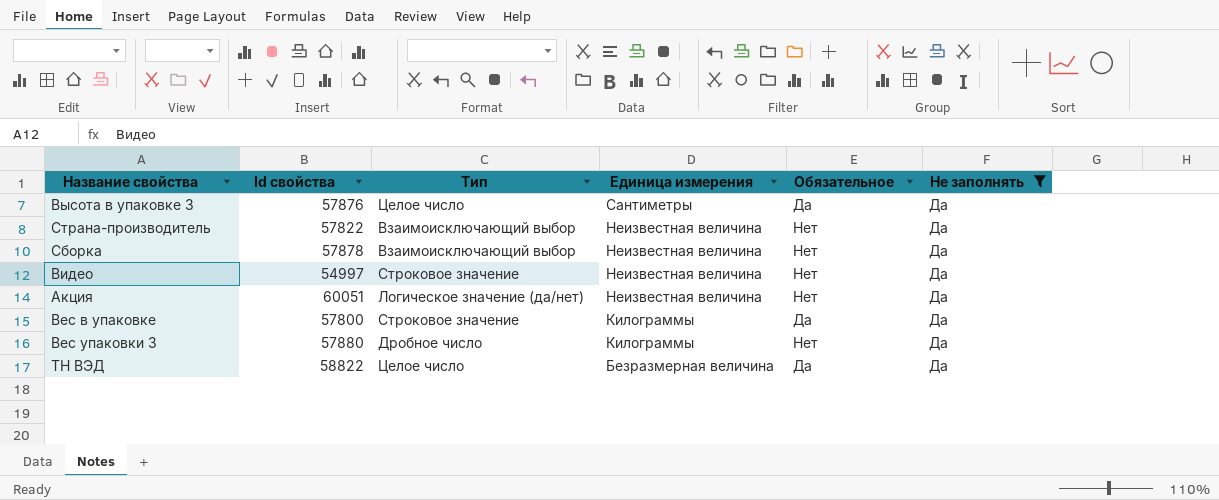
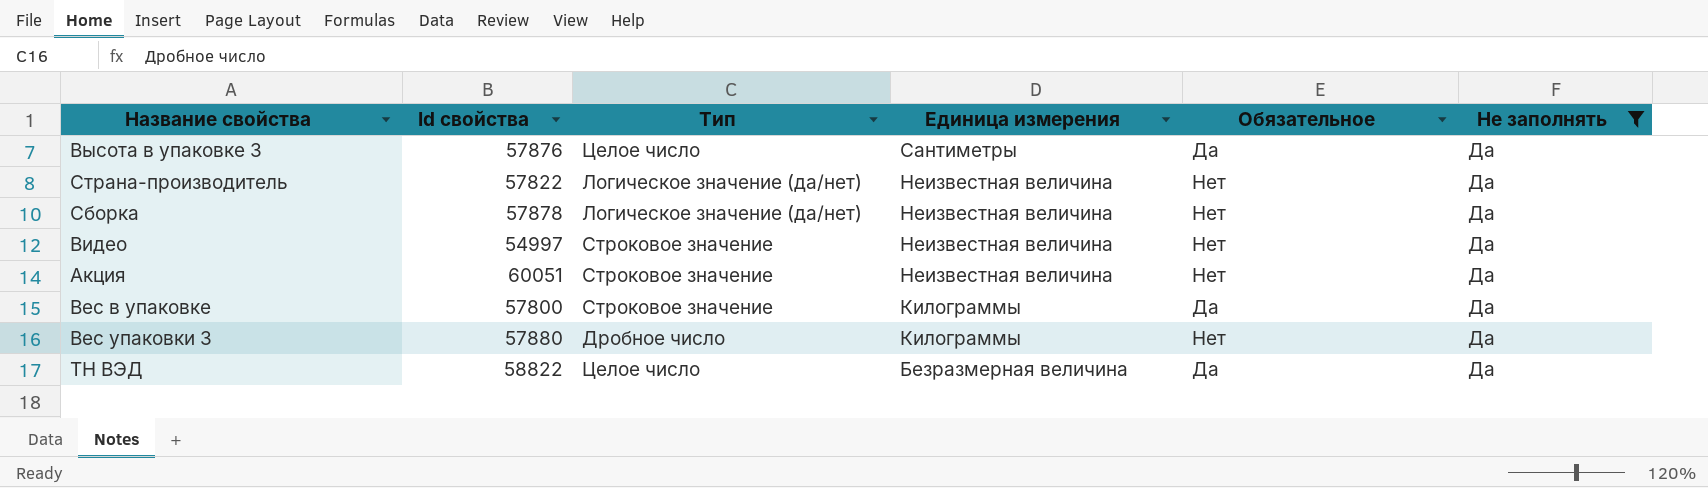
Страна-производитель | Тип: Взаимоисключающий выбор -> Логическое значение (да/нет)
Сборка | Тип: Взаимоисключающий выбор -> Логическое значение (да/нет)
Акция | Тип: Логическое значение (да/нет) -> Строковое значение

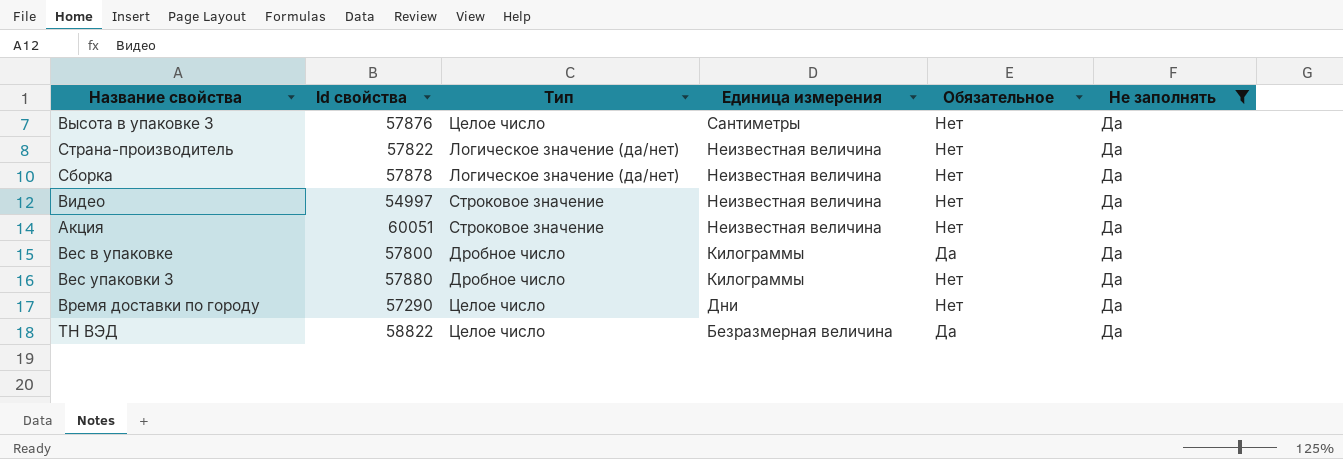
Высота в упаковке 3 | Обязательное: Да -> Нет
Вес в упаковке | Тип: Строковое значение -> Дробное число
row Время доставки по городу: none -> 57290 | Целое число | Дни | Нет | Да

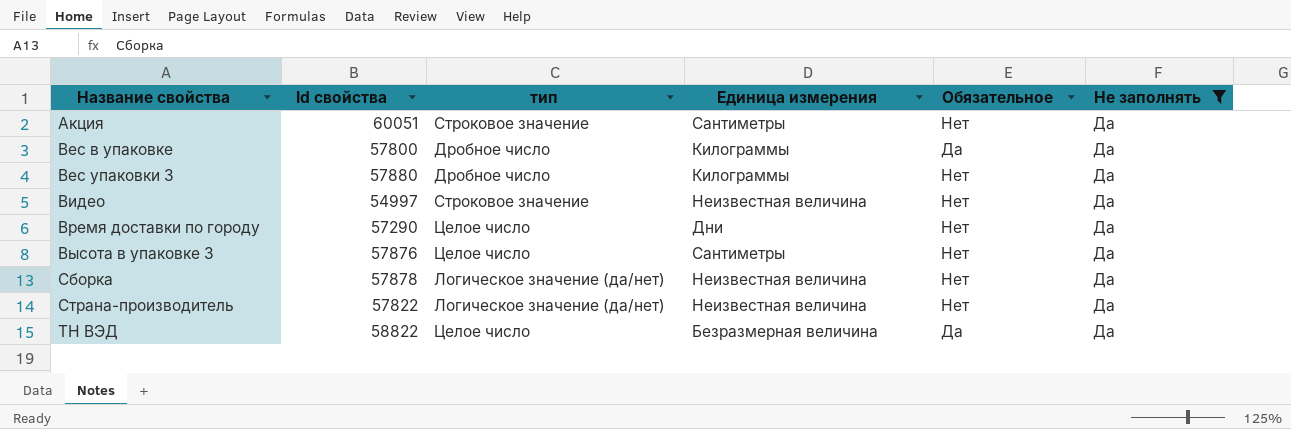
row order: Единица измерения descending -> Название свойства ascending
column name: Тип -> тип
Акция | Единица измерения: Неизвестная величина -> Сантиметры

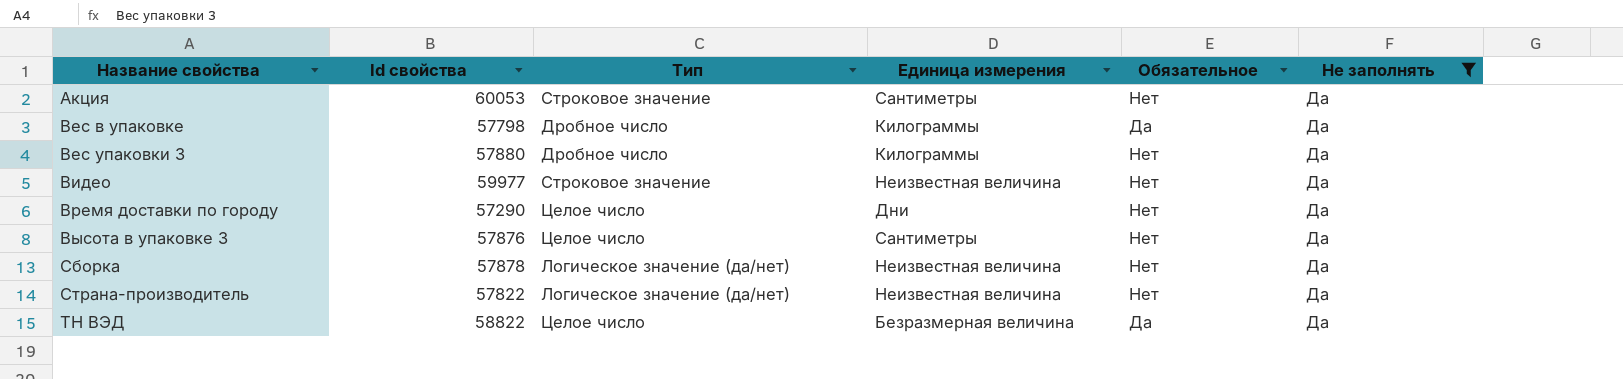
column name: тип -> Тип
Акция | Id свойства: 60051 -> 60053
Вес в упаковке | Id свойства: 57800 -> 57798
Видео | Id свойства: 54997 -> 59977

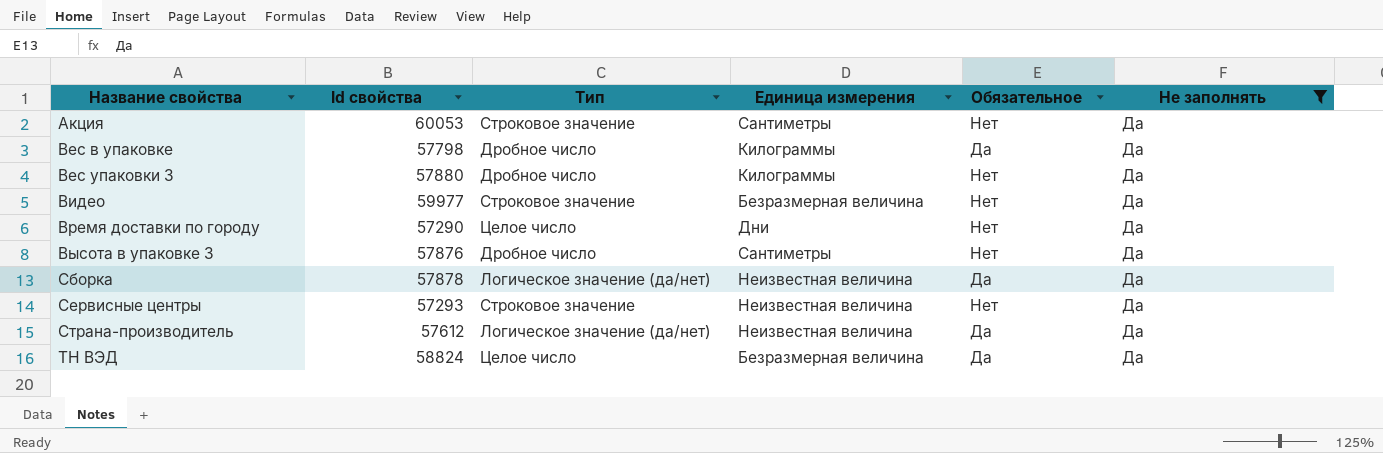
Видео | Единица измерения: Неизвестная величина -> Безразмерная величина
Высота в упаковке 3 | Тип: Целое число -> Дробное число
Сборка | Обязательное: Нет -> Да
row Сервисные центры: none -> 57293 | Строковое значение | Неизвестная величина | Нет | Да
Страна-производитель | Id свойства: 57822 -> 57612
Страна-производитель | Обязательное: Нет -> Да
ТН ВЭД | Id свойства: 58822 -> 58824

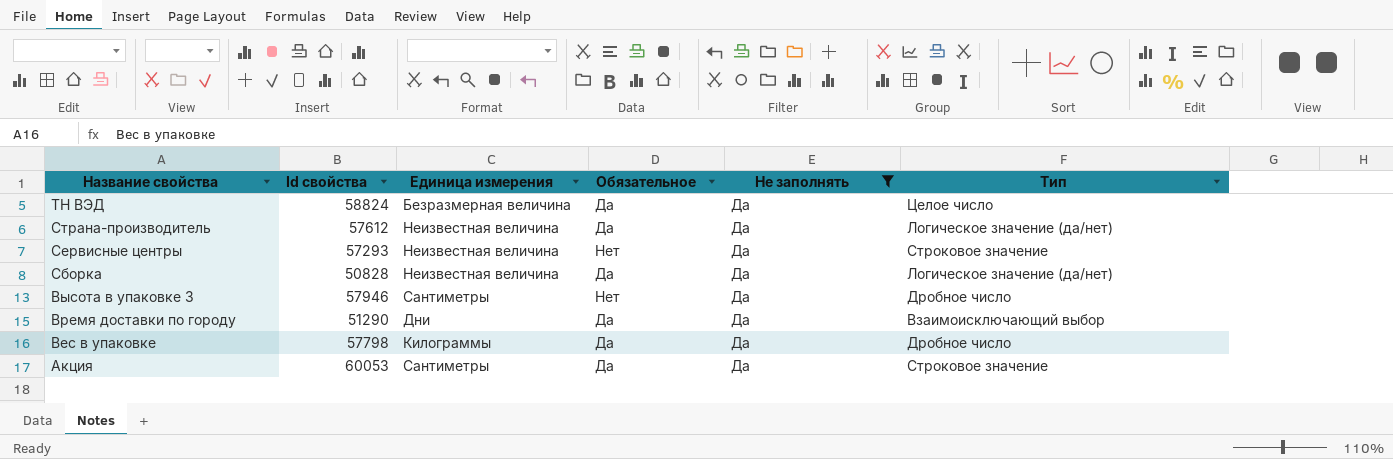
row order: Название свойства ascending -> Название свойства descending
column Тип | position: 3 -> 6
row Вес упаковки 3: 57880 | Дробное число | Килограммы | Нет | Да -> none
row Видео: 59977 | Строковое значение | Безразмерная величина | Нет | Да -> none
Сборка | Id свойства: 57878 -> 50828
Высота в упаковке 3 | Id свойства: 57876 -> 57946
Время доставки по городу | Id свойства: 57290 -> 51290
Время доставки по городу | Обязательное: Нет -> Да
Время доставки по городу | Тип: Целое число -> Взаимоисключающий выбор
Акция | Обязательное: Нет -> Да

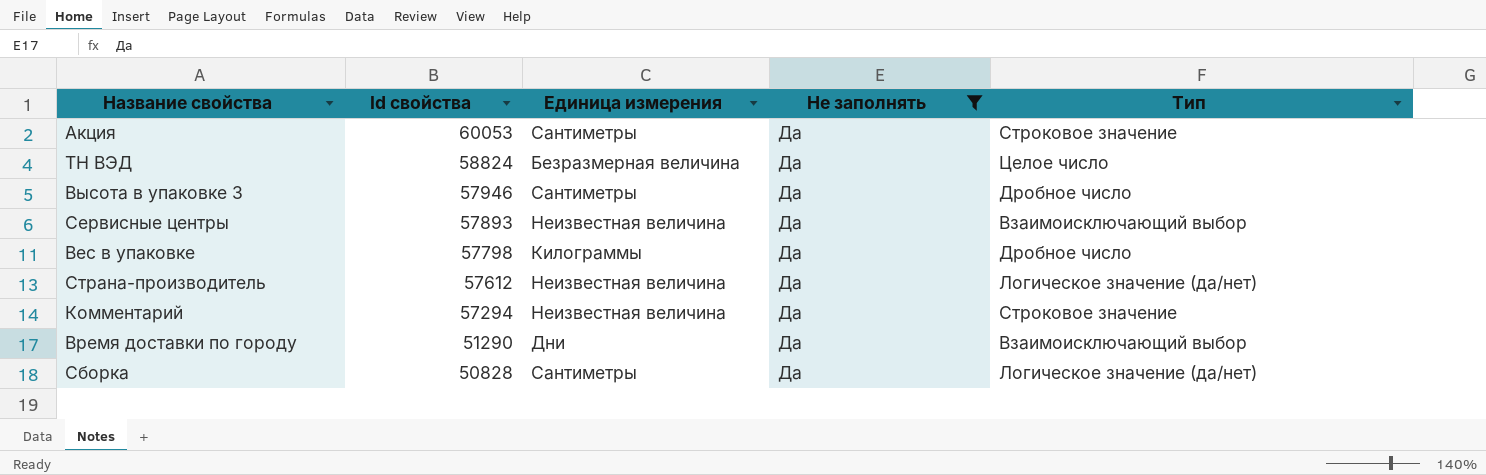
row order: Название свойства descending -> Id свойства descending
column Обязательное | position: 4 -> none
Сервисные центры | Id свойства: 57293 -> 57893
Сервисные центры | Тип: Строковое значение -> Взаимоисключающий выбор
row Комментарий: none -> 57294 | Неизвестная величина | Да | Строковое значение
Сборка | Единица измерения: Неизвестная величина -> Сантиметры

